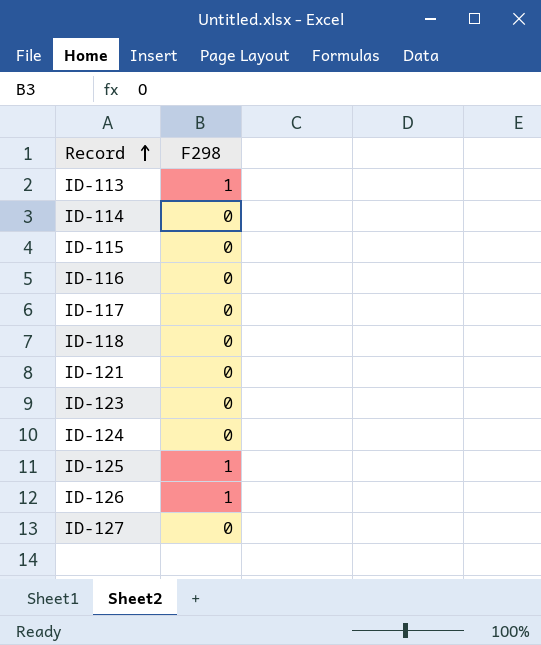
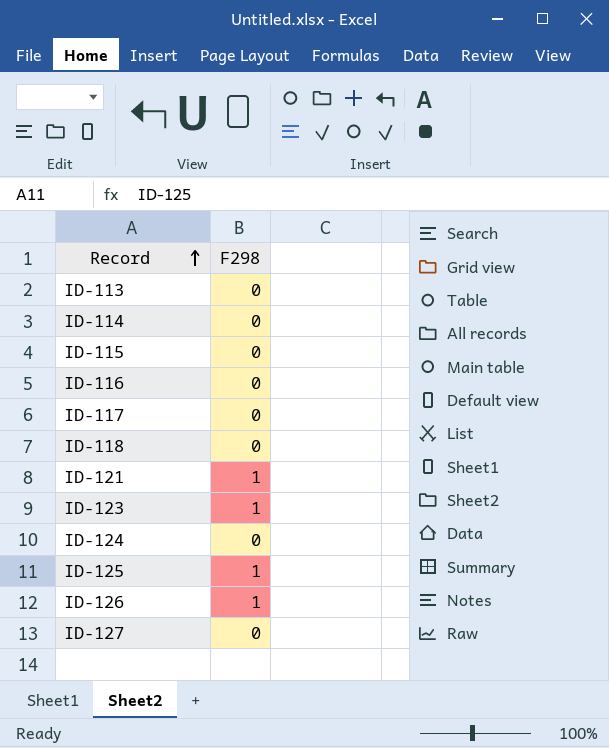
ID-113 | F298: 1 -> 0
ID-121 | F298: 0 -> 1
ID-123 | F298: 0 -> 1

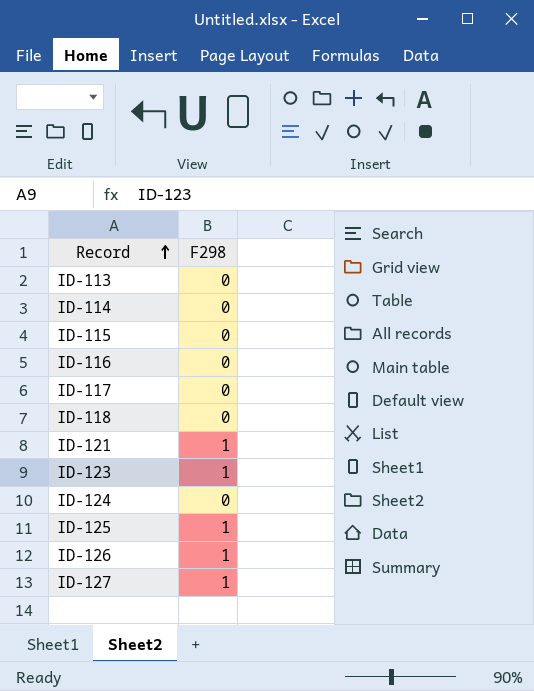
ID-127 | F298: 0 -> 1

